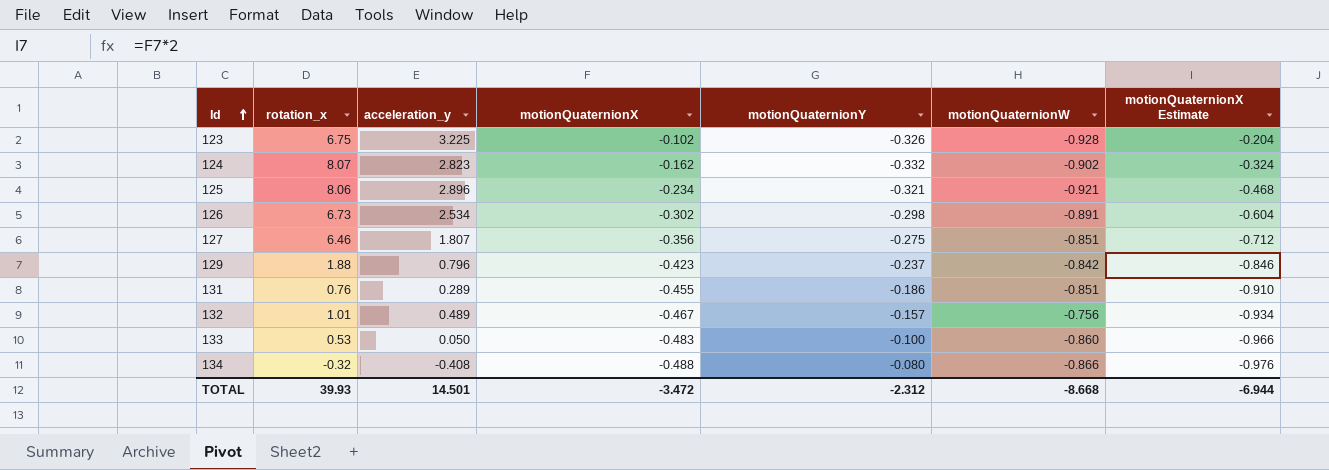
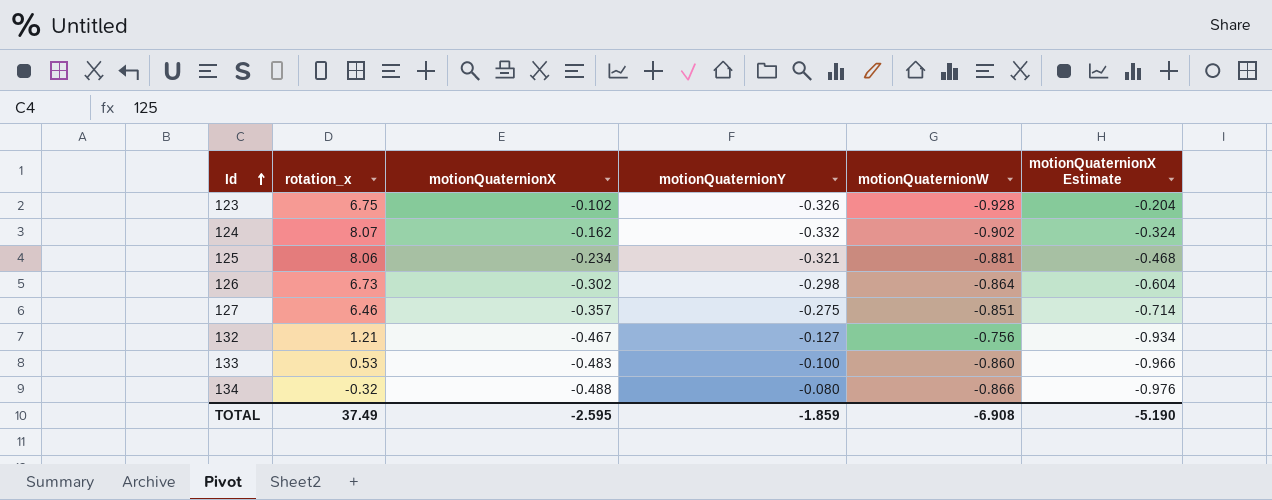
column acceleration_y | position: 3 -> none
row 129: 1.88 | 0.796 | -0.423 | -0.237 | -0.842 | -0.846 -> none
row 131: 0.76 | 0.289 | -0.455 | -0.186 | -0.851 | -0.910 -> none
125 | motionQuaternionW: -0.921 -> -0.881
126 | motionQuaternionW: -0.891 -> -0.864
127 | motionQuaternionX: -0.356 -> -0.357
127 | motionQuaternionX Estimate: -0.712 -> -0.714
132 | rotation_x: 1.01 -> 1.21
132 | motionQuaternionY: -0.157 -> -0.127
TOTAL | rotation_x: 39.93 -> 37.49
TOTAL | motionQuaternionX: -3.472 -> -2.595
TOTAL | motionQuaternionY: -2.312 -> -1.859
TOTAL | motionQuaternionW: -8.668 -> -6.908
TOTAL | motionQuaternionX Estimate: -6.944 -> -5.190

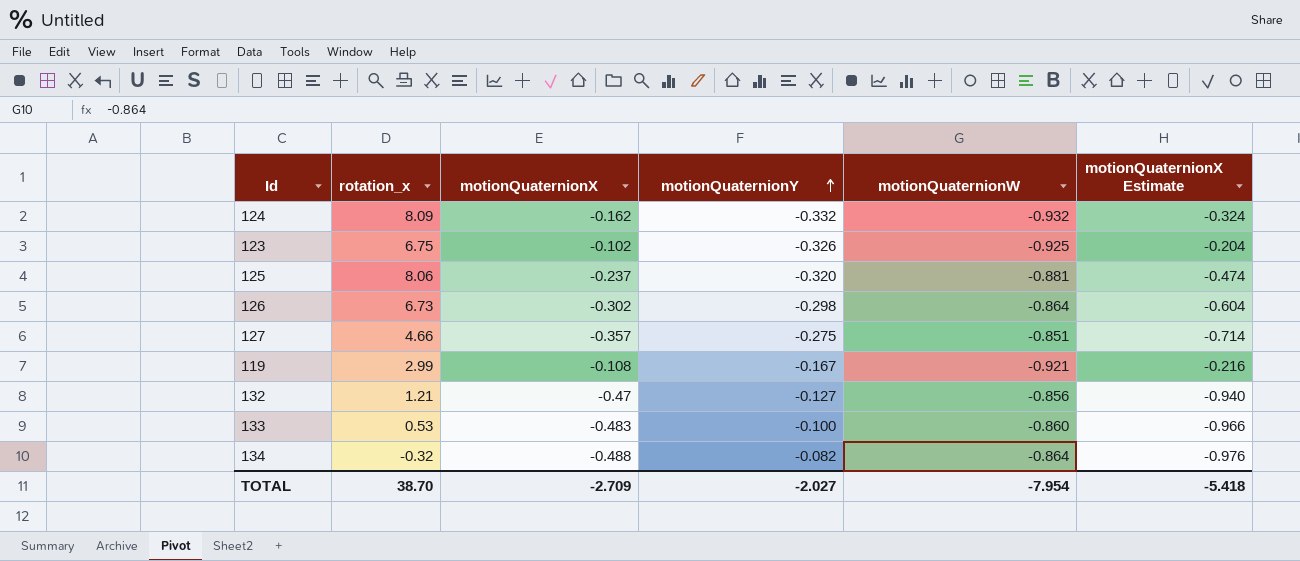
row order: Id ascending -> motionQuaternionY ascending
124 | rotation_x: 8.07 -> 8.09
124 | motionQuaternionW: -0.902 -> -0.932
123 | motionQuaternionW: -0.928 -> -0.925
125 | motionQuaternionX: -0.234 -> -0.237
125 | motionQuaternionY: -0.321 -> -0.320
125 | motionQuaternionX Estimate: -0.468 -> -0.474
127 | rotation_x: 6.46 -> 4.66
row 119: none -> 2.99 | -0.108 | -0.167 | -0.921 | -0.216
132 | motionQuaternionX: -0.467 -> -0.47
132 | motionQuaternionW: -0.756 -> -0.856
132 | motionQuaternionX Estimate: -0.934 -> -0.940
134 | motionQuaternionY: -0.080 -> -0.082
134 | motionQuaternionW: -0.866 -> -0.864
TOTAL | rotation_x: 37.49 -> 38.70
TOTAL | motionQuaternionX: -2.595 -> -2.709
TOTAL | motionQuaternionY: -1.859 -> -2.027
TOTAL | motionQuaternionW: -6.908 -> -7.954
TOTAL | motionQuaternionX Estimate: -5.190 -> -5.418

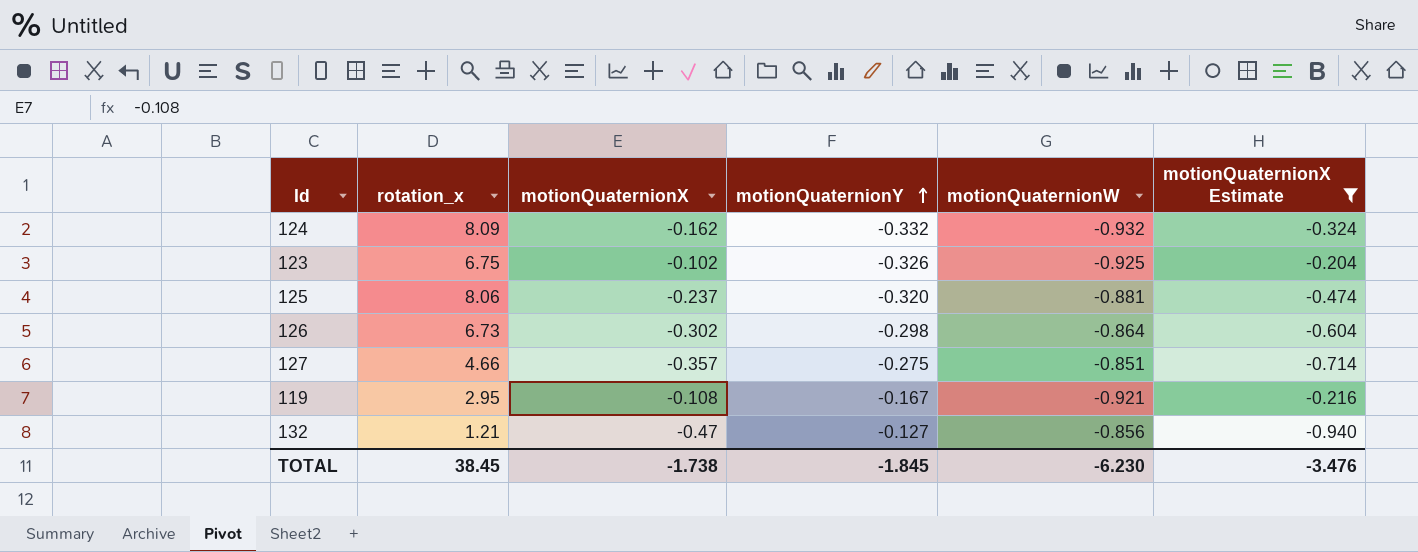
filter: none -> motionQuaternionX Estimate >= -0.940
119 | rotation_x: 2.99 -> 2.95
TOTAL | rotation_x: 38.70 -> 38.45
TOTAL | motionQuaternionX: -2.709 -> -1.738
TOTAL | motionQuaternionY: -2.027 -> -1.845
TOTAL | motionQuaternionW: -7.954 -> -6.230
TOTAL | motionQuaternionX Estimate: -5.418 -> -3.476

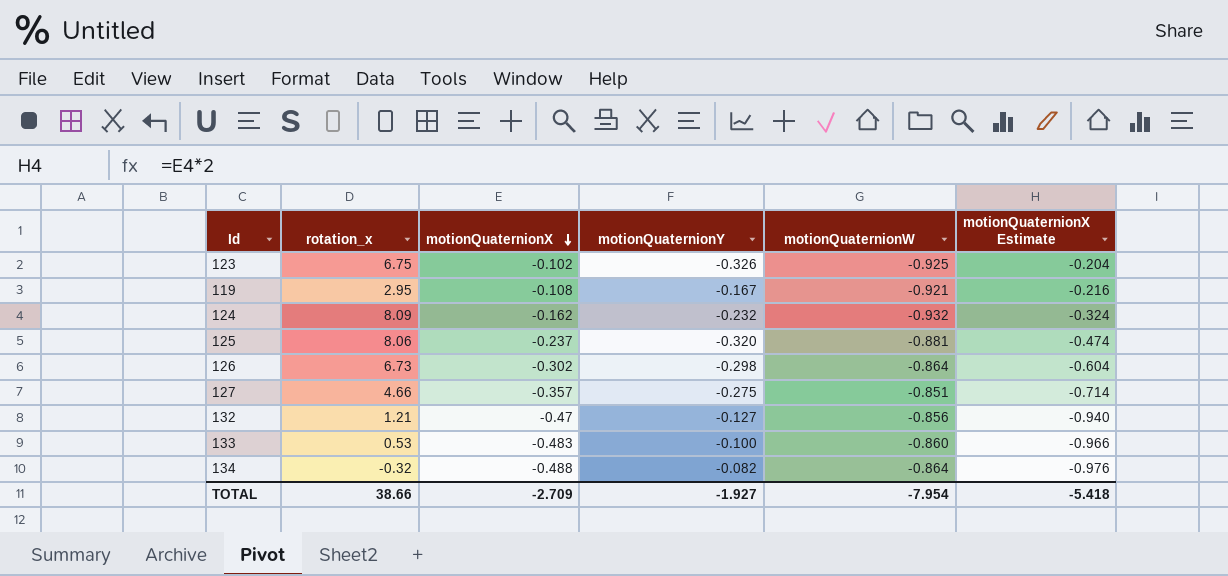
filter: motionQuaternionX Estimate >= -0.940 -> none
row order: motionQuaternionY ascending -> motionQuaternionX descending
124 | motionQuaternionY: -0.332 -> -0.232
TOTAL | rotation_x: 38.45 -> 38.66
TOTAL | motionQuaternionX: -1.738 -> -2.709
TOTAL | motionQuaternionY: -1.845 -> -1.927
TOTAL | motionQuaternionW: -6.230 -> -7.954
TOTAL | motionQuaternionX Estimate: -3.476 -> -5.418

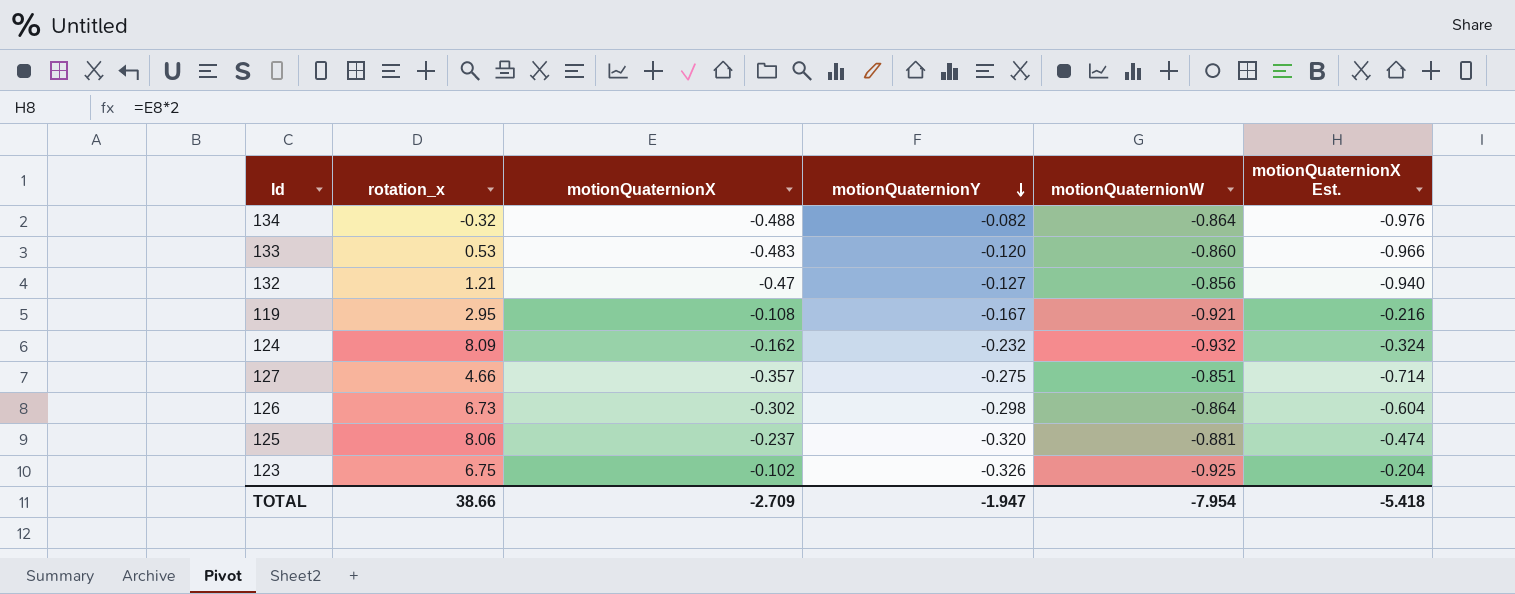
row order: motionQuaternionX descending -> motionQuaternionY descending
column name: motionQuaternionX Estimate -> motionQuaternionX Est.
133 | motionQuaternionY: -0.100 -> -0.120
TOTAL | motionQuaternionY: -1.927 -> -1.947

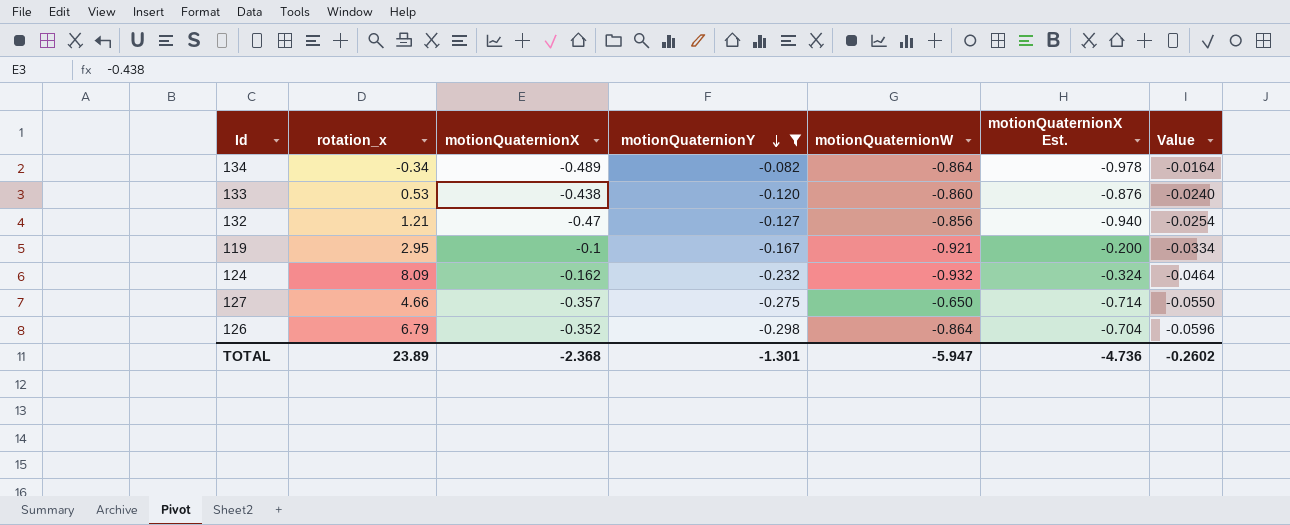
filter: none -> motionQuaternionY >= -0.298
column Value | formula: none -> [motionQuaternionY] * 0.2
134 | rotation_x: -0.32 -> -0.34
134 | motionQuaternionX: -0.488 -> -0.489
134 | motionQuaternionX Est.: -0.976 -> -0.978
133 | motionQuaternionX: -0.483 -> -0.438
133 | motionQuaternionX Est.: -0.966 -> -0.876
119 | motionQuaternionX: -0.108 -> -0.1
119 | motionQuaternionX Est.: -0.216 -> -0.200
127 | motionQuaternionW: -0.851 -> -0.650
126 | rotation_x: 6.73 -> 6.79
126 | motionQuaternionX: -0.302 -> -0.352
126 | motionQuaternionX Est.: -0.604 -> -0.704
TOTAL | rotation_x: 38.66 -> 23.89
TOTAL | motionQuaternionX: -2.709 -> -2.368
TOTAL | motionQuaternionY: -1.947 -> -1.301
TOTAL | motionQuaternionW: -7.954 -> -5.947
TOTAL | motionQuaternionX Est.: -5.418 -> -4.736

